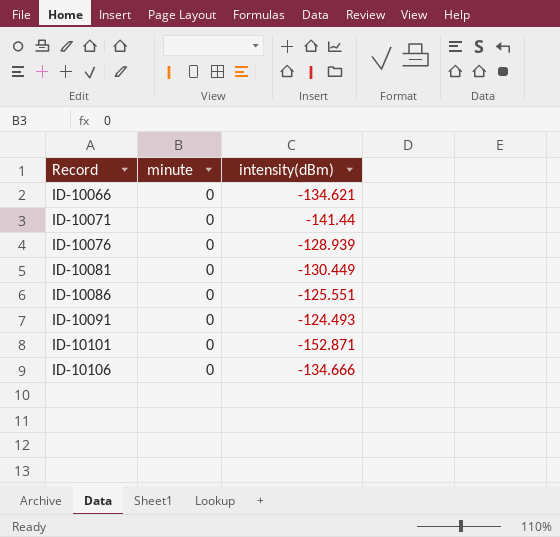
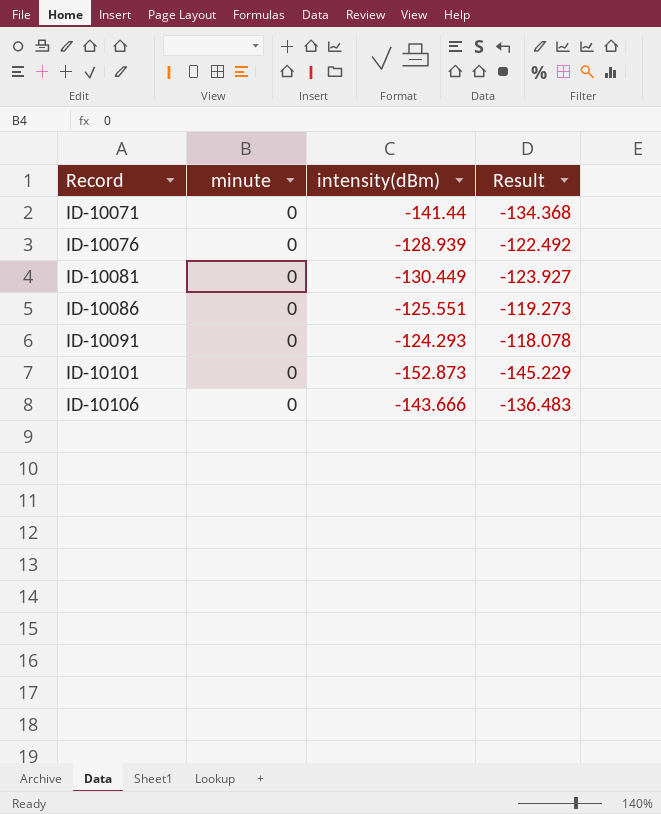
column Result | formula: none -> [intensity(dBm)] * 0.95
row ID-10066: 0 | -134.621 -> none
ID-10091 | intensity(dBm): -124.493 -> -124.293
ID-10101 | intensity(dBm): -152.871 -> -152.873
ID-10106 | intensity(dBm): -134.666 -> -143.666

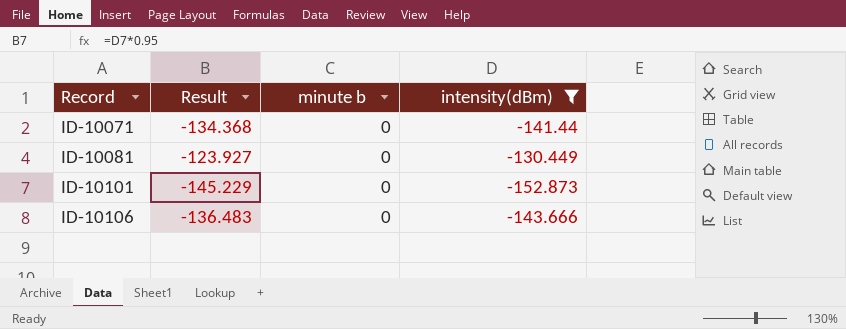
filter: none -> intensity(dBm) <= -130.449
column Result | position: 4 -> 2
column name: minute -> minute b

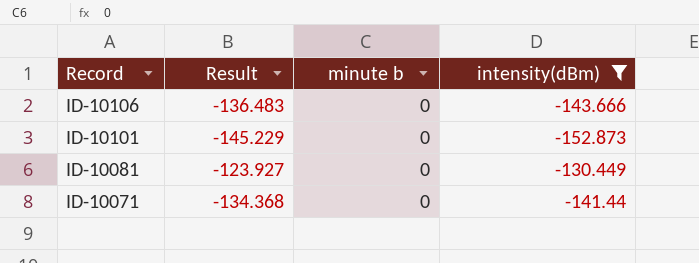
row order: Record ascending -> Record descending

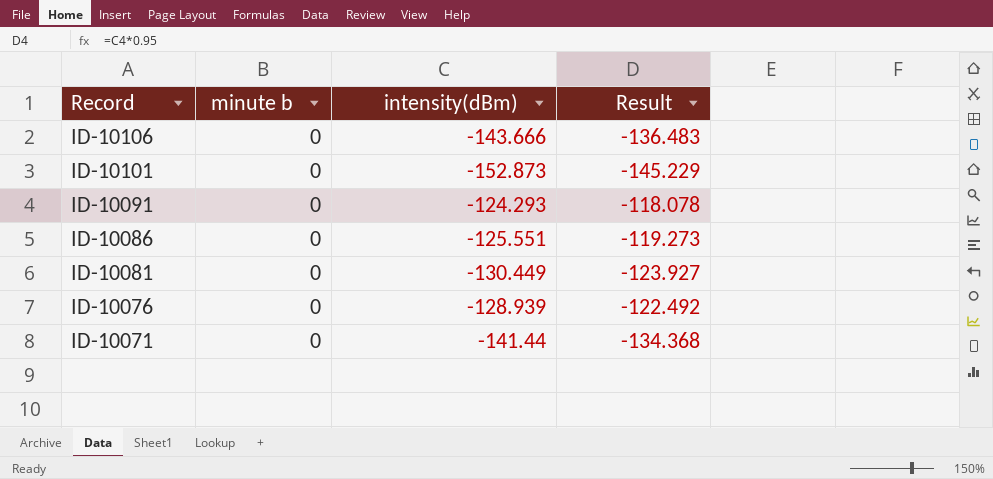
filter: intensity(dBm) <= -130.449 -> none
column Result | position: 2 -> 4

